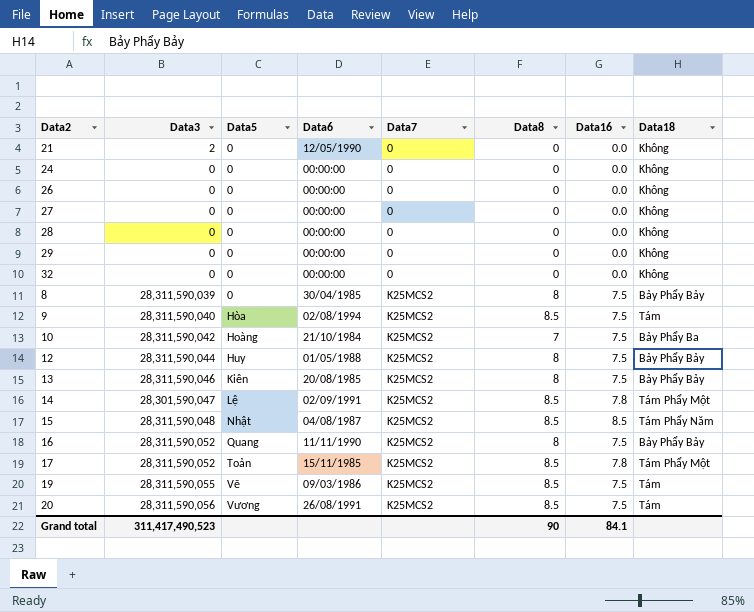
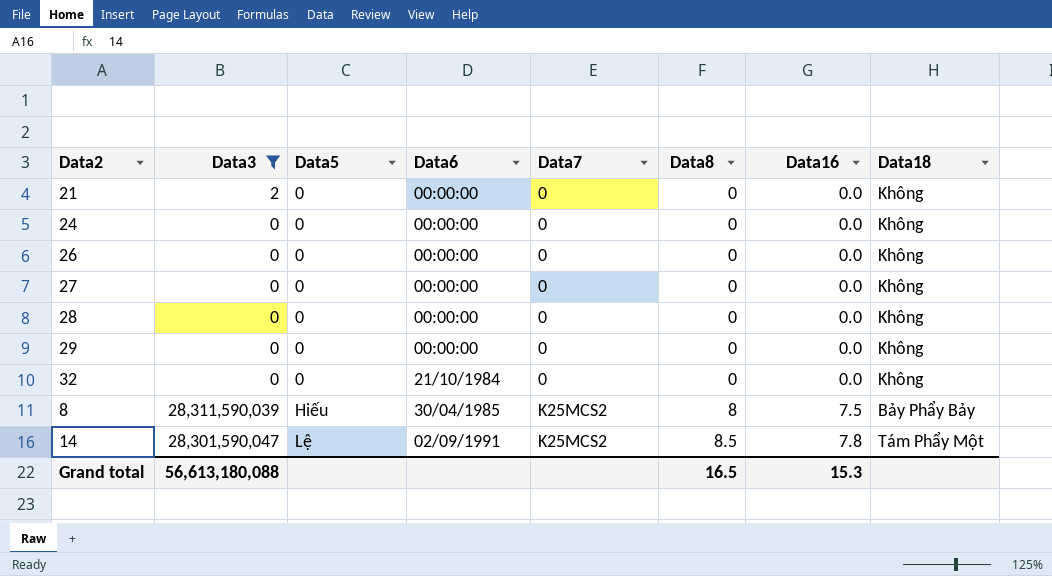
filter: none -> Data3 <= 28,311,590,039
21 | Data6: 12/05/1990 -> 00:00:00
32 | Data6: 00:00:00 -> 21/10/1984
8 | Data5: 0 -> Hiếu
Grand total | Data3: 311,417,490,523 -> 56,613,180,088
Grand total | Data8: 90 -> 16.5
Grand total | Data16: 84.1 -> 15.3

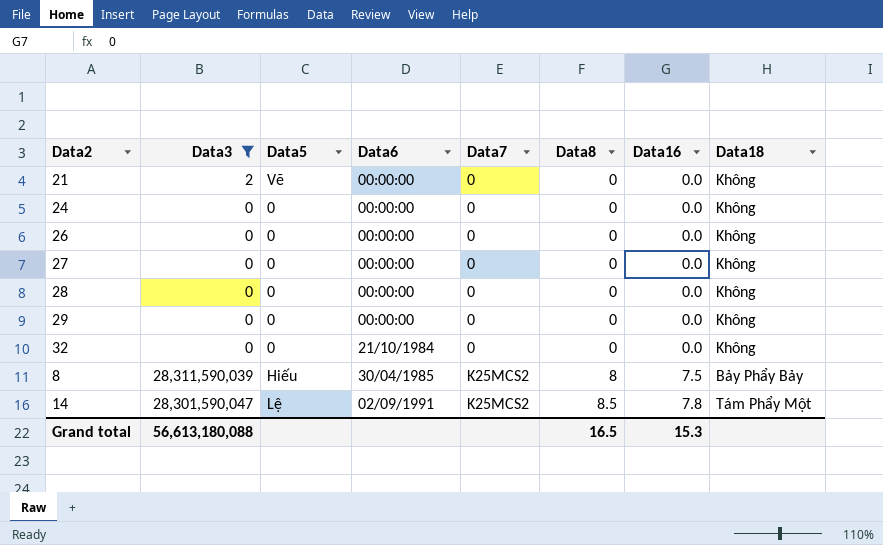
21 | Data5: 0 -> Vẽ

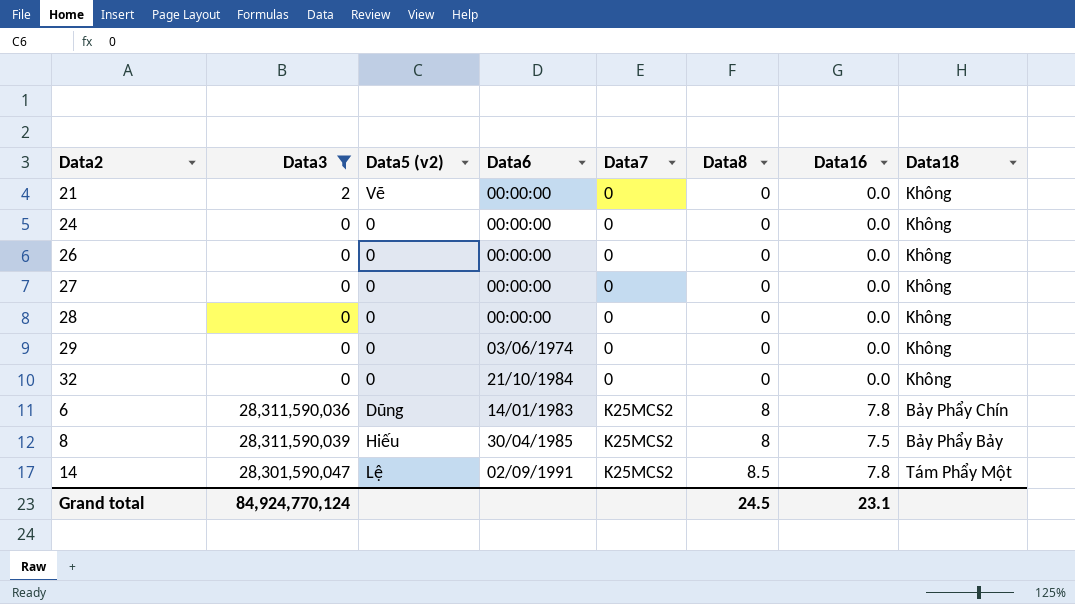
column name: Data5 -> Data5 (v2)
29 | Data6: 00:00:00 -> 03/06/1974
row 6: none -> 28,311,590,036 | Dũng | 14/01/1983 | K25MCS2 | 8 | 7.8 | Bảy Phẩy Chín
Grand total | Data3: 56,613,180,088 -> 84,924,770,124
Grand total | Data8: 16.5 -> 24.5
Grand total | Data16: 15.3 -> 23.1

